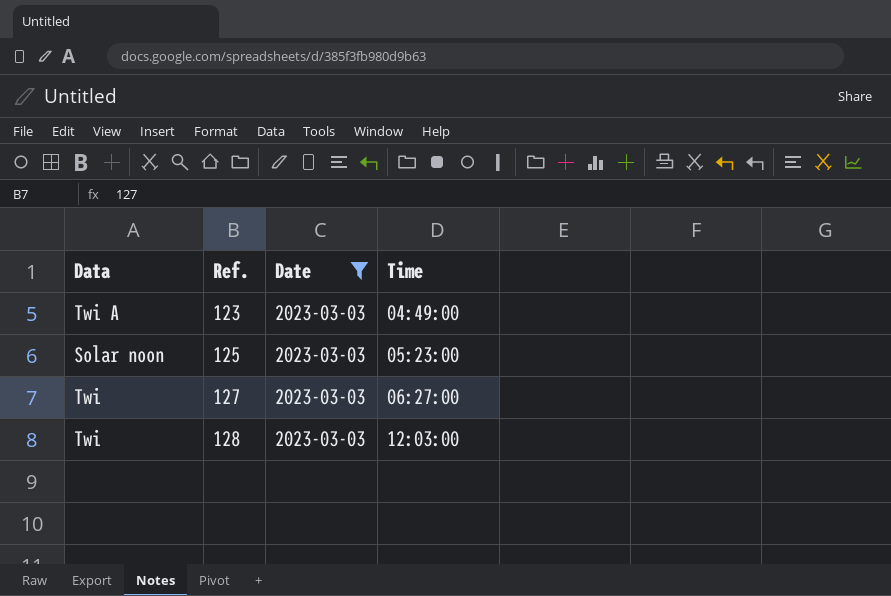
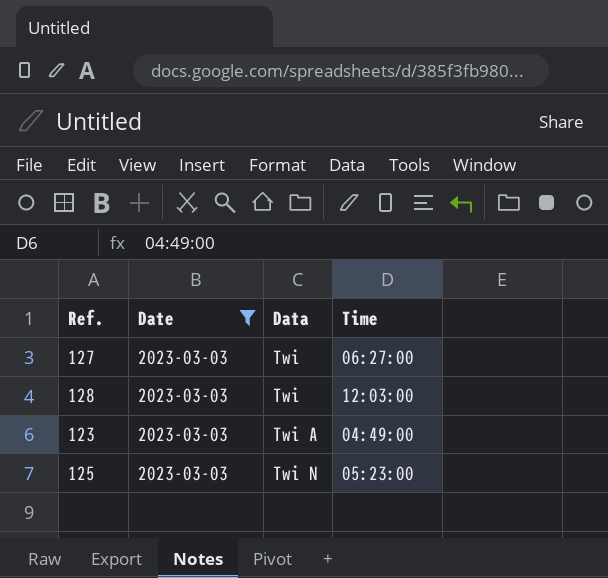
row order: Ref. ascending -> Data ascending
column Data | position: 1 -> 3
125 | Data: Solar noon -> Twi N

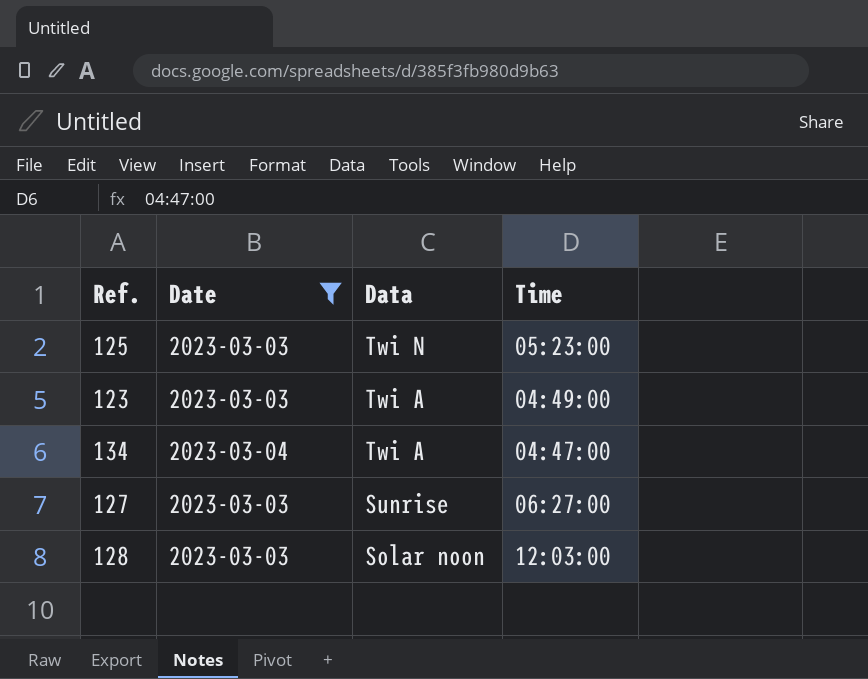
row order: Data ascending -> Data descending
row 134: none -> 2023-03-04 | Twi A | 04:47:00
127 | Data: Twi -> Sunrise
128 | Data: Twi -> Solar noon

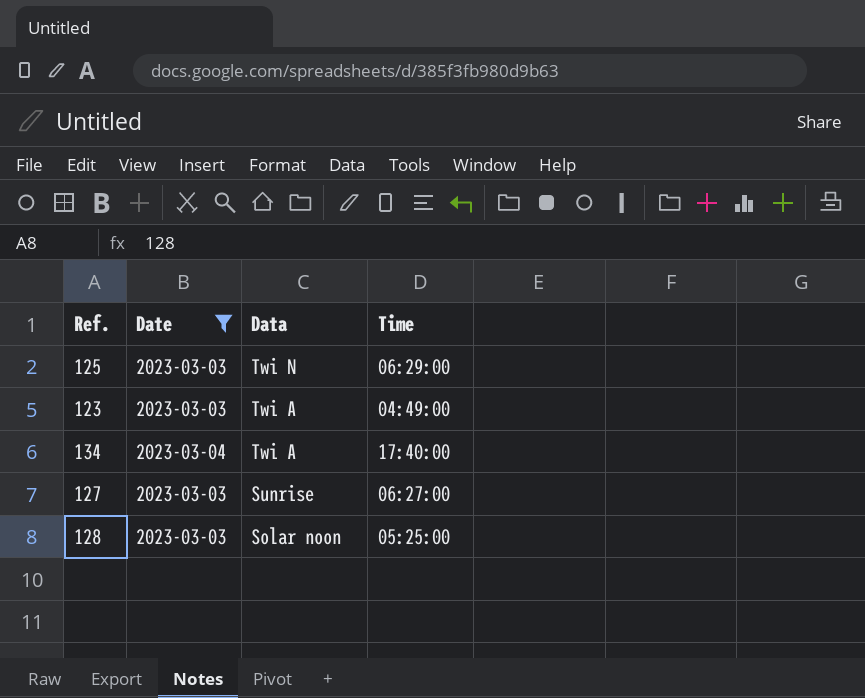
125 | Time: 05:23:00 -> 06:29:00
134 | Time: 04:47:00 -> 17:40:00
128 | Time: 12:03:00 -> 05:25:00

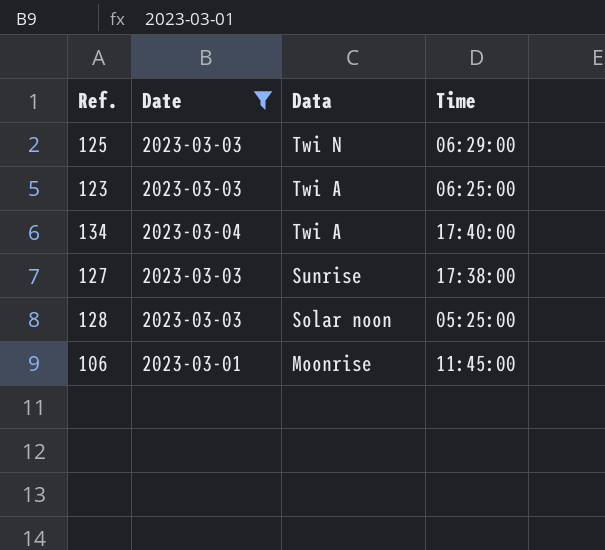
123 | Time: 04:49:00 -> 06:25:00
127 | Time: 06:27:00 -> 17:38:00
row 106: none -> 2023-03-01 | Moonrise | 11:45:00

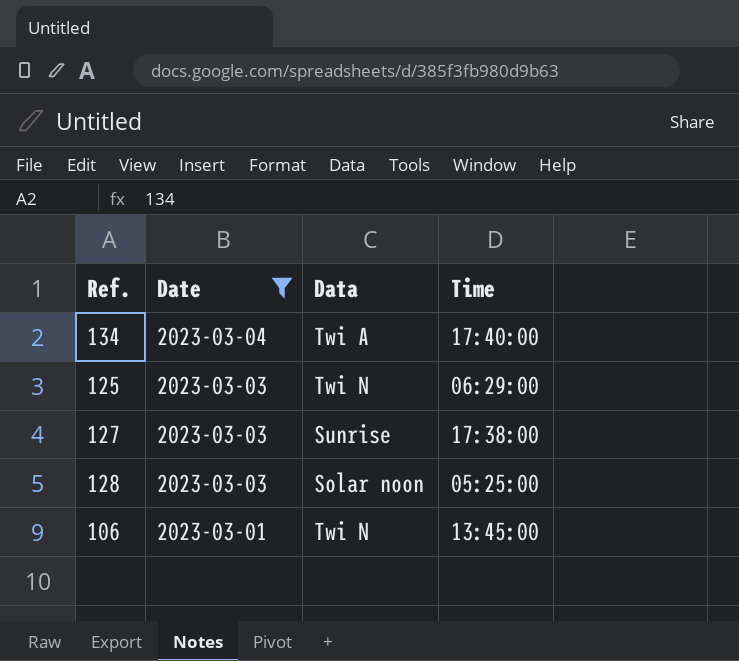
row order: Data descending -> Date descending
row 123: 2023-03-03 | Twi A | 06:25:00 -> none
106 | Data: Moonrise -> Twi N
106 | Time: 11:45:00 -> 13:45:00

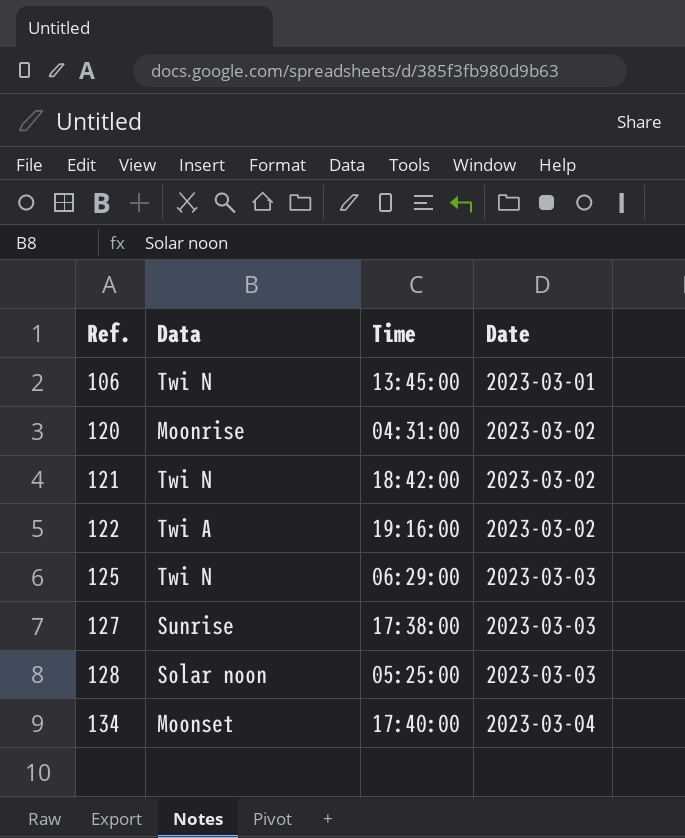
filter: Date != 2023-03-02 -> none
row order: Date descending -> Ref. ascending
column Date | position: 2 -> 4
134 | Data: Twi A -> Moonset

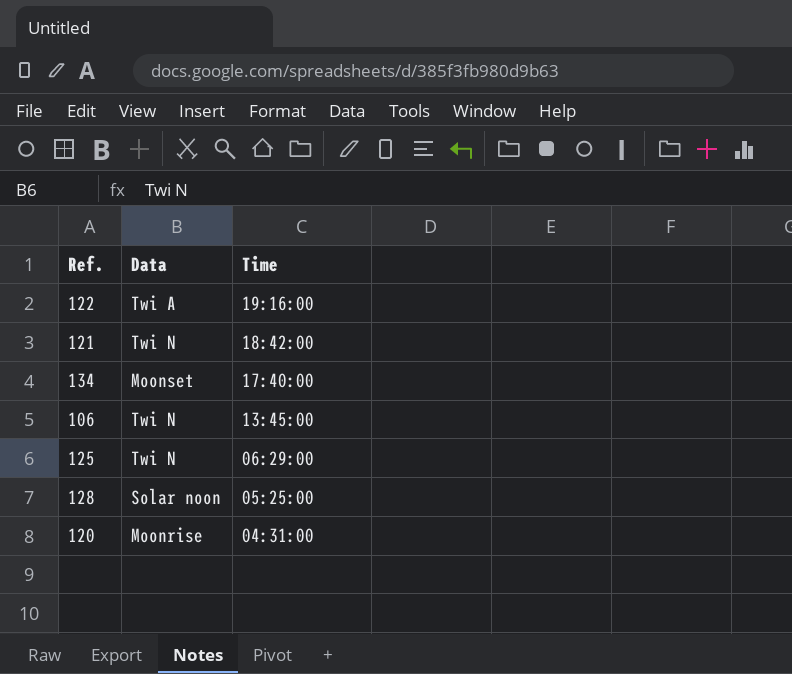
row order: Ref. ascending -> Time descending
column Date | position: 4 -> none
row 127: Sunrise | 17:38:00 | 2023-03-03 -> none

